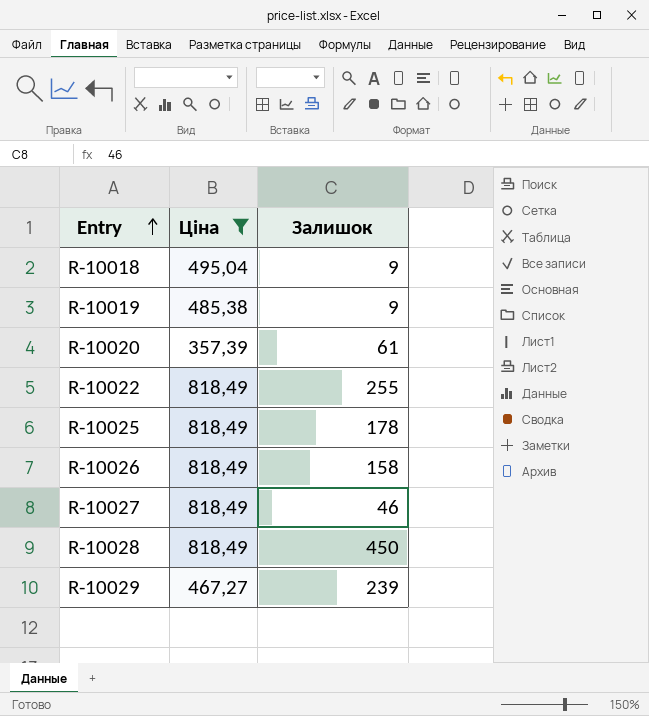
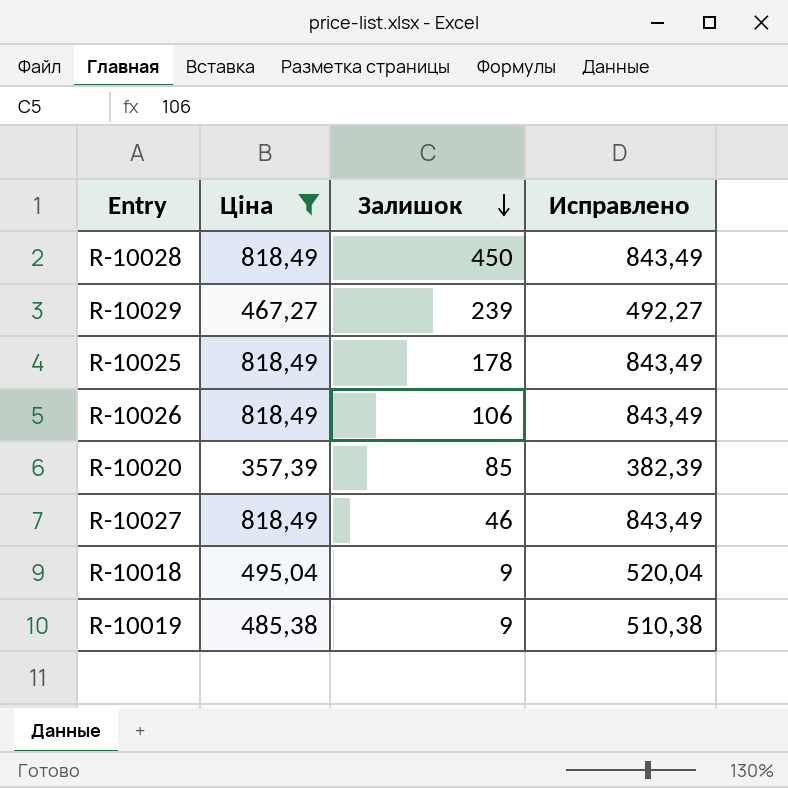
row order: Entry ascending -> Залишок descending
column Исправлено | formula: none -> [Ціна] + 25
row R-10022: 818,49 | 255 -> none
R-10026 | Залишок: 158 -> 106
R-10020 | Залишок: 61 -> 85

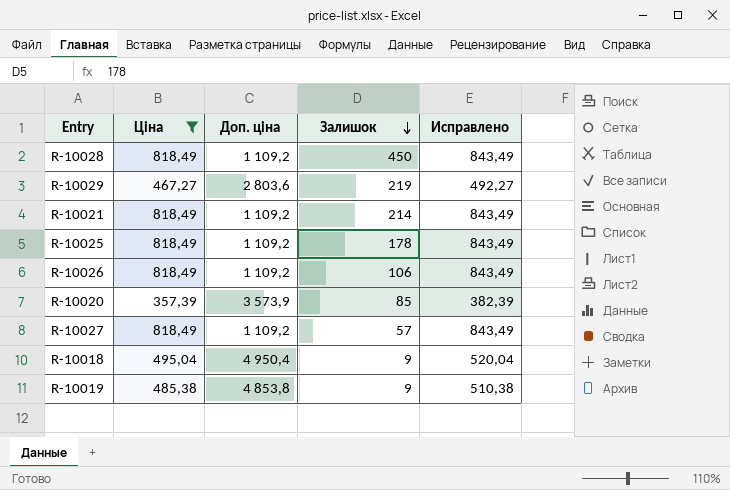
column Доп. ціна | position: none -> 3
R-10029 | Залишок: 239 -> 219
row R-10021: none -> 818,49 | 1 109,2 | 214 | 843,49
R-10027 | Залишок: 46 -> 57

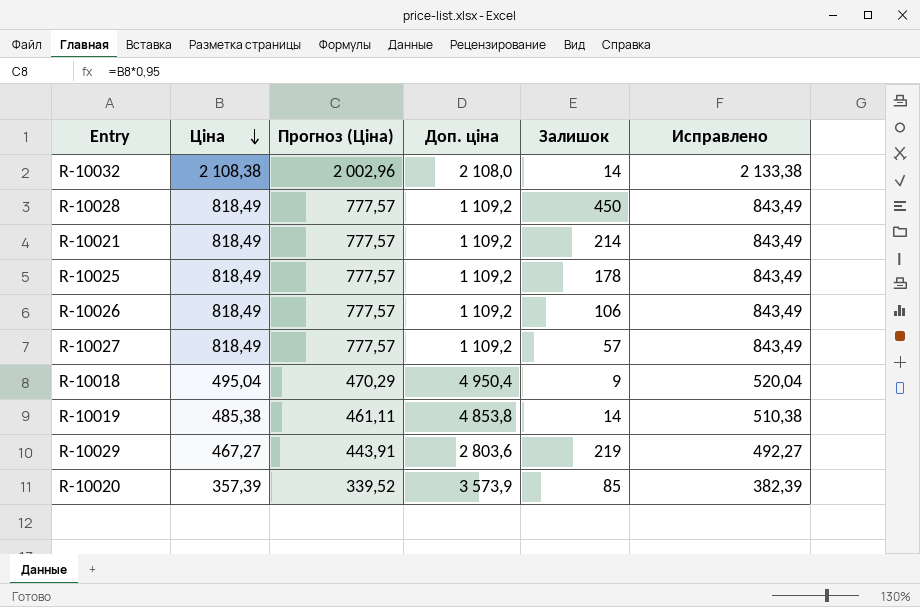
filter: Ціна != 2 108,38 -> none
row order: Залишок descending -> Ціна descending
column Прогноз (Ціна) | formula: none -> [Ціна] * 0,95
R-10019 | Залишок: 9 -> 14

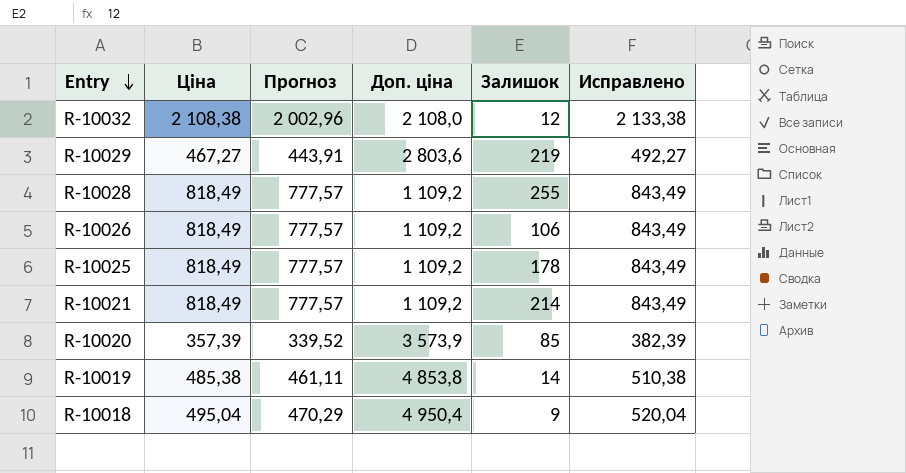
row order: Ціна descending -> Entry descending
column name: Прогноз (Ціна) -> Прогноз
row R-10027: 818,49 | 777,57 | 1 109,2 | 57 | 843,49 -> none
R-10032 | Залишок: 14 -> 12
R-10028 | Залишок: 450 -> 255

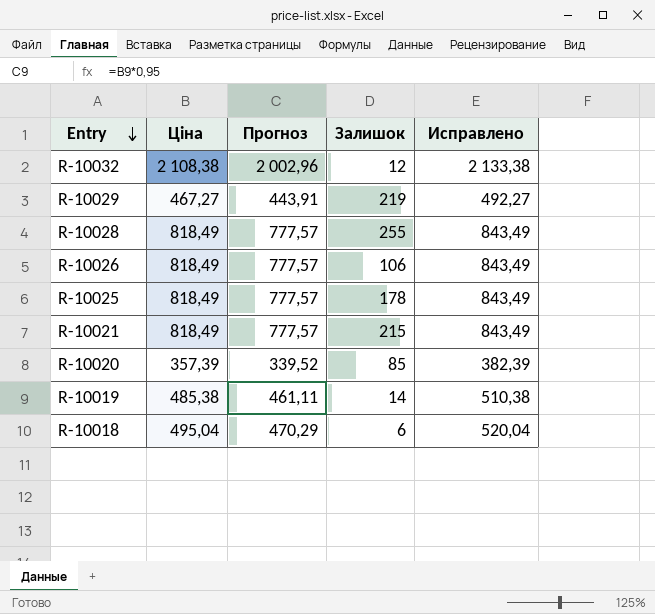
column Доп. ціна | position: 4 -> none
R-10021 | Залишок: 214 -> 215
R-10018 | Залишок: 9 -> 6

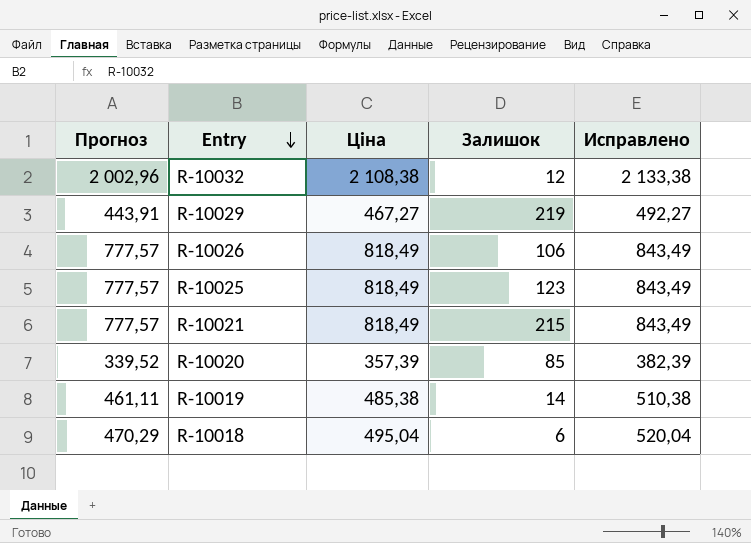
column Прогноз | position: 3 -> 1
row R-10028: 818,49 | 777,57 | 255 | 843,49 -> none
R-10025 | Залишок: 178 -> 123

